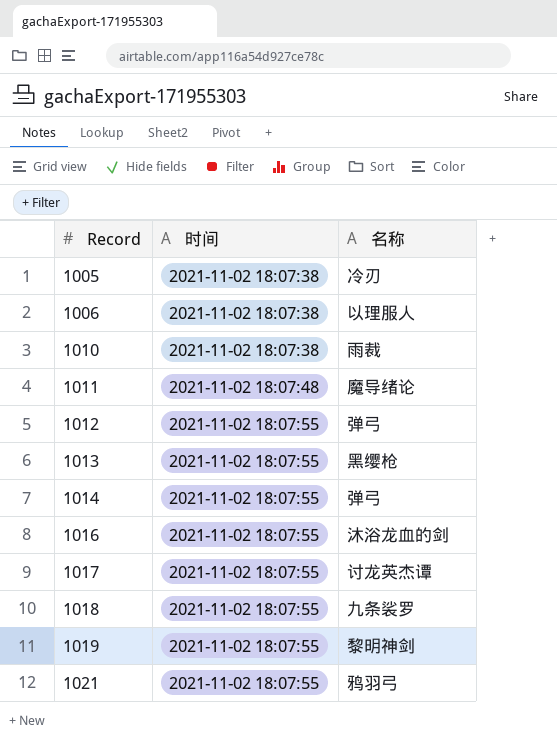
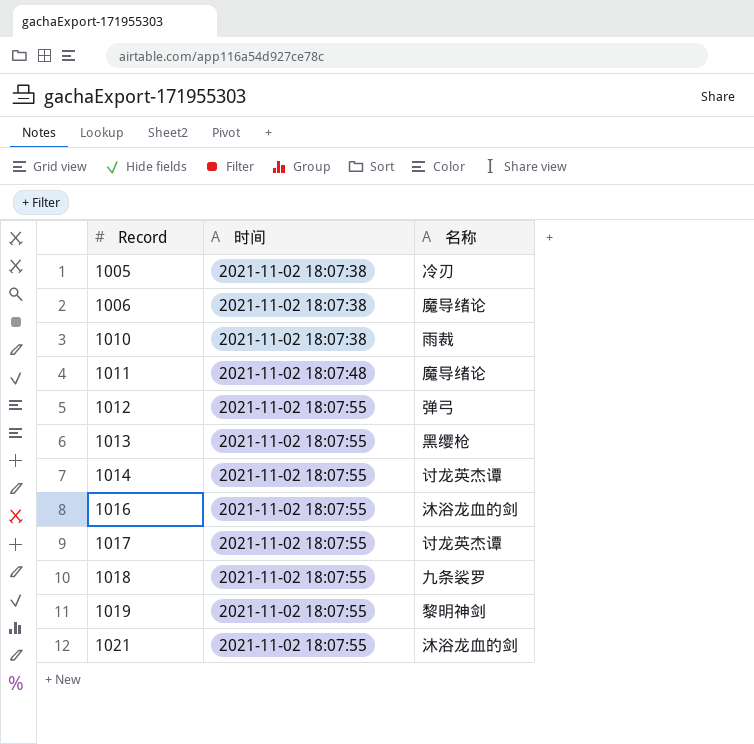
1006 | 名称: 以理服人 -> 魔导绪论
1014 | 名称: 弹弓 -> 讨龙英杰谭
1021 | 名称: 鸦羽弓 -> 沐浴龙血的剑

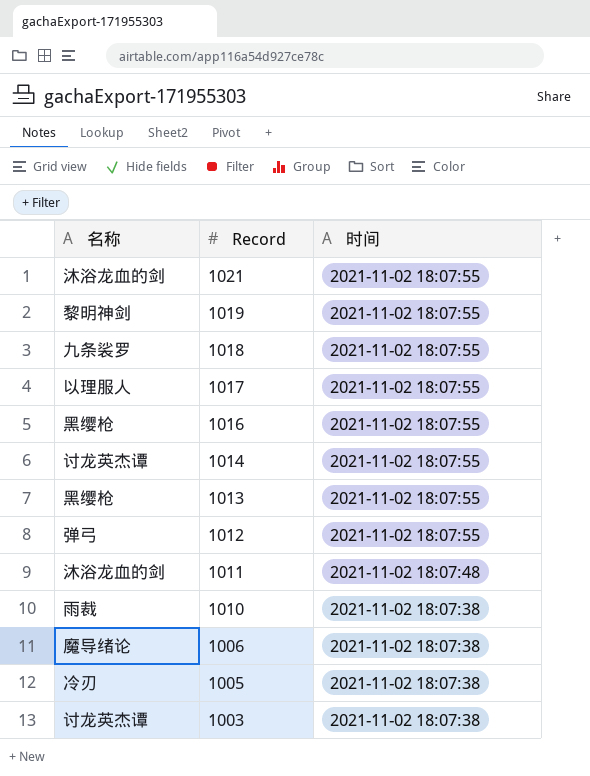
row order: Record ascending -> Record descending
column 名称 | position: 3 -> 1
1017 | 名称: 讨龙英杰谭 -> 以理服人
1016 | 名称: 沐浴龙血的剑 -> 黑缨枪
1011 | 名称: 魔导绪论 -> 沐浴龙血的剑
row 1003: none -> 讨龙英杰谭 | 2021-11-02 18:07:38

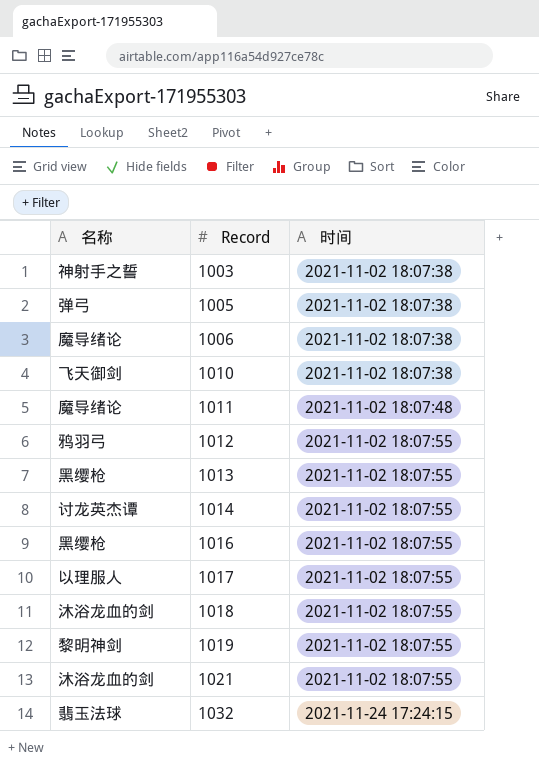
row order: Record descending -> Record ascending
1003 | 名称: 讨龙英杰谭 -> 神射手之誓
1005 | 名称: 冷刃 -> 弹弓
1010 | 名称: 雨裁 -> 飞天御剑
1011 | 名称: 沐浴龙血的剑 -> 魔导绪论
1012 | 名称: 弹弓 -> 鸦羽弓
1018 | 名称: 九条裟罗 -> 沐浴龙血的剑
row 1032: none -> 翡玉法球 | 2021-11-24 17:24:15

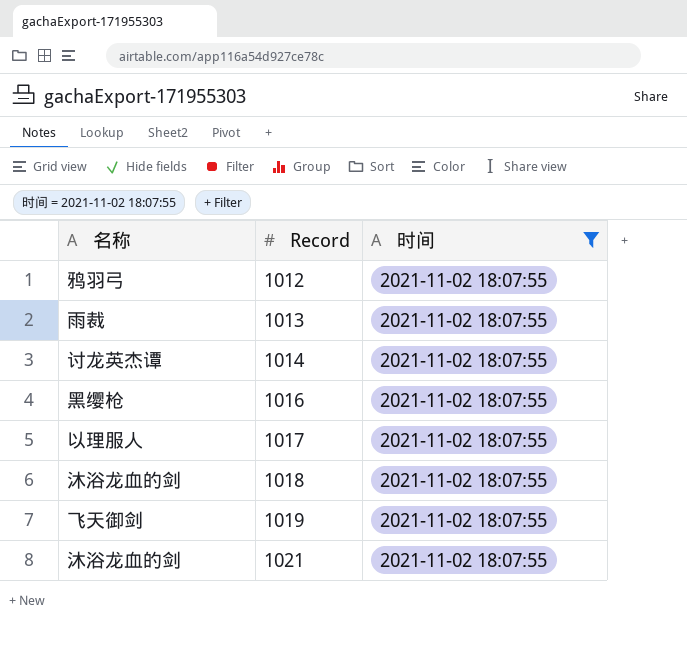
filter: none -> 时间 = 2021-11-02 18:07:55
1013 | 名称: 黑缨枪 -> 雨裁
1019 | 名称: 黎明神剑 -> 飞天御剑

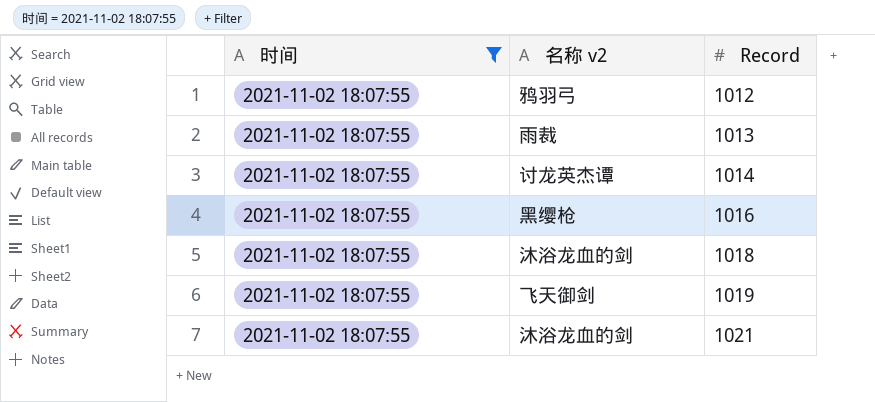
column 时间 | position: 3 -> 1
column name: 名称 -> 名称 v2
row 1017: 以理服人 | 2021-11-02 18:07:55 -> none

